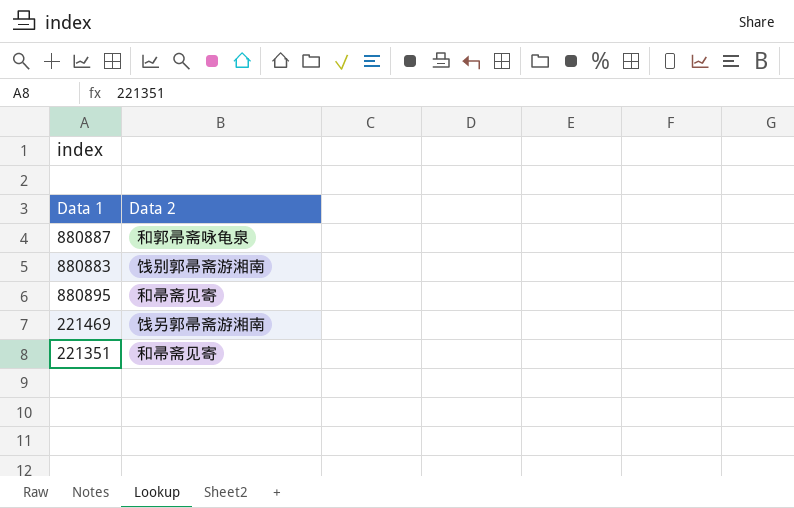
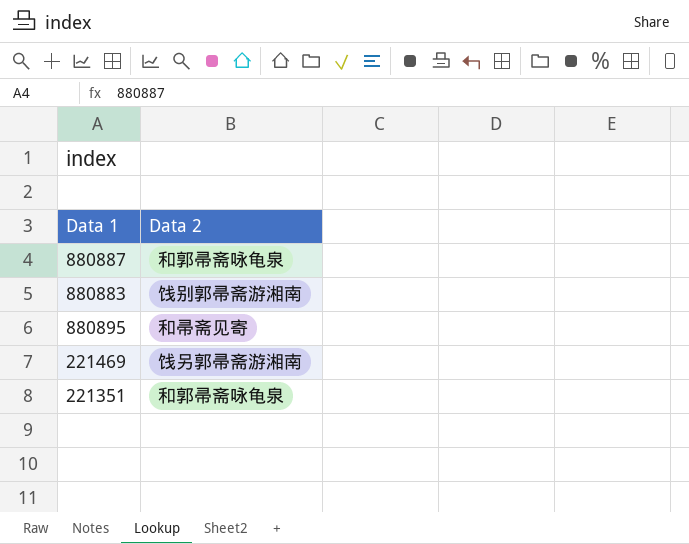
221351 | Data 2: 和帚斋见寄 -> 和郭帚斋咏龟泉

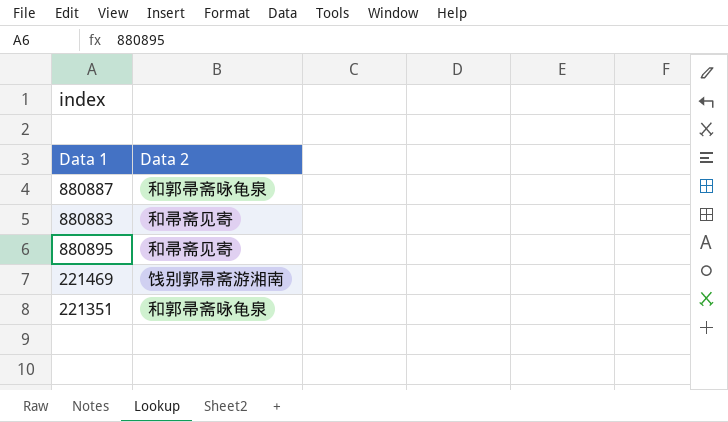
880883 | Data 2: 饯别郭帚斋游湘南 -> 和帚斋见寄
221469 | Data 2: 饯另郭帚斋游湘南 -> 饯别郭帚斋游湘南

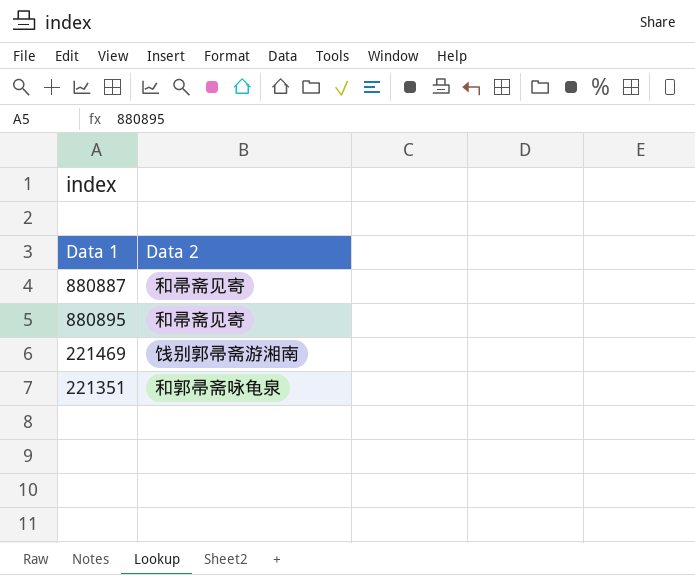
row 880883: 和帚斋见寄 -> none
880887 | Data 2: 和郭帚斋咏龟泉 -> 和帚斋见寄

